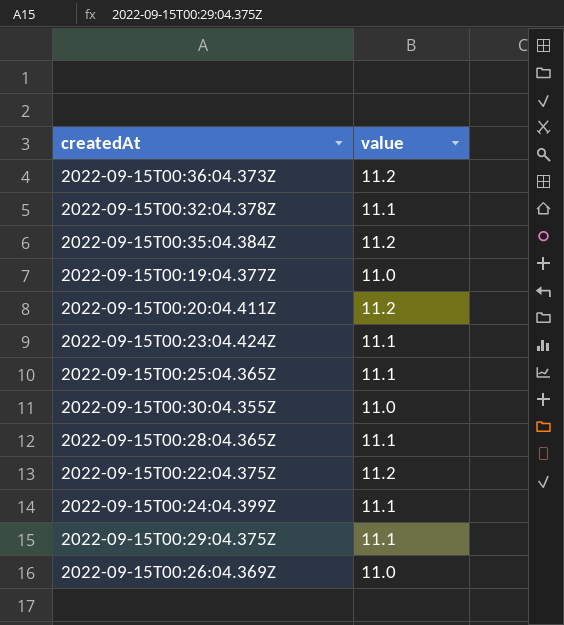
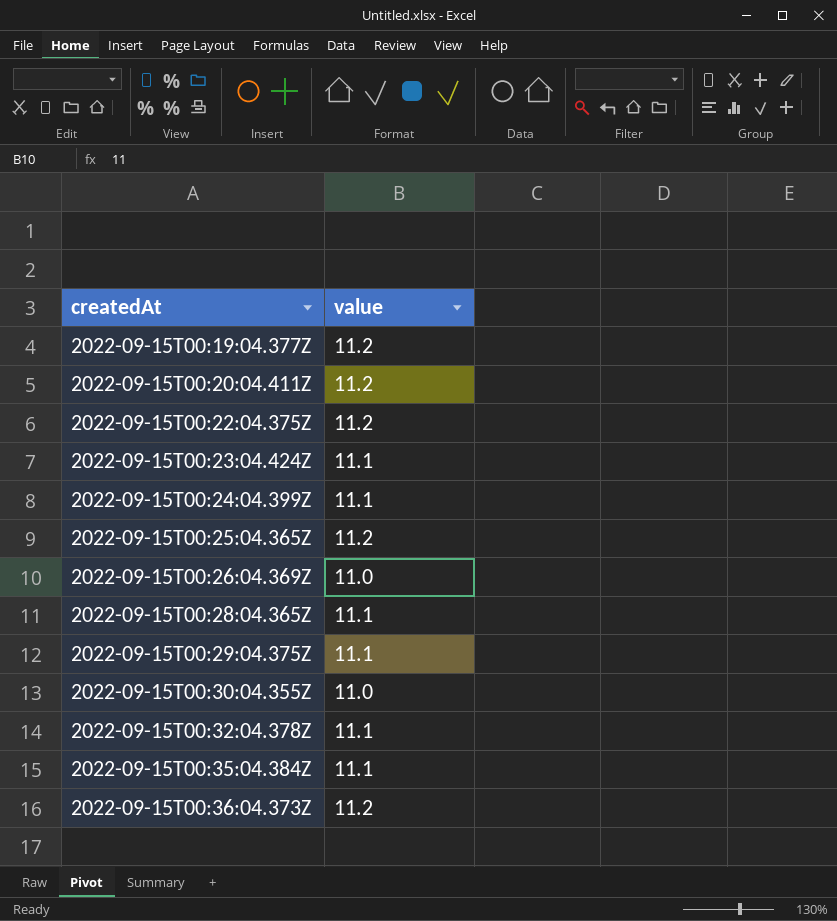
row order: none -> createdAt ascending
2022-09-15T00:19:04.377Z | value: 11.0 -> 11.2
2022-09-15T00:25:04.365Z | value: 11.1 -> 11.2
2022-09-15T00:35:04.384Z | value: 11.2 -> 11.1

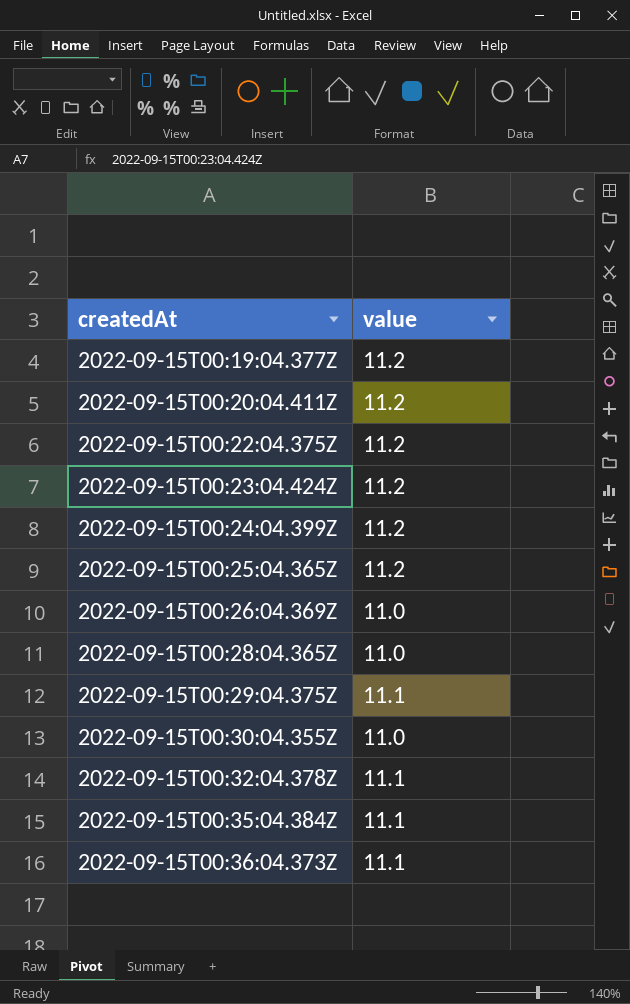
2022-09-15T00:23:04.424Z | value: 11.1 -> 11.2
2022-09-15T00:24:04.399Z | value: 11.1 -> 11.2
2022-09-15T00:28:04.365Z | value: 11.1 -> 11.0
2022-09-15T00:36:04.373Z | value: 11.2 -> 11.1

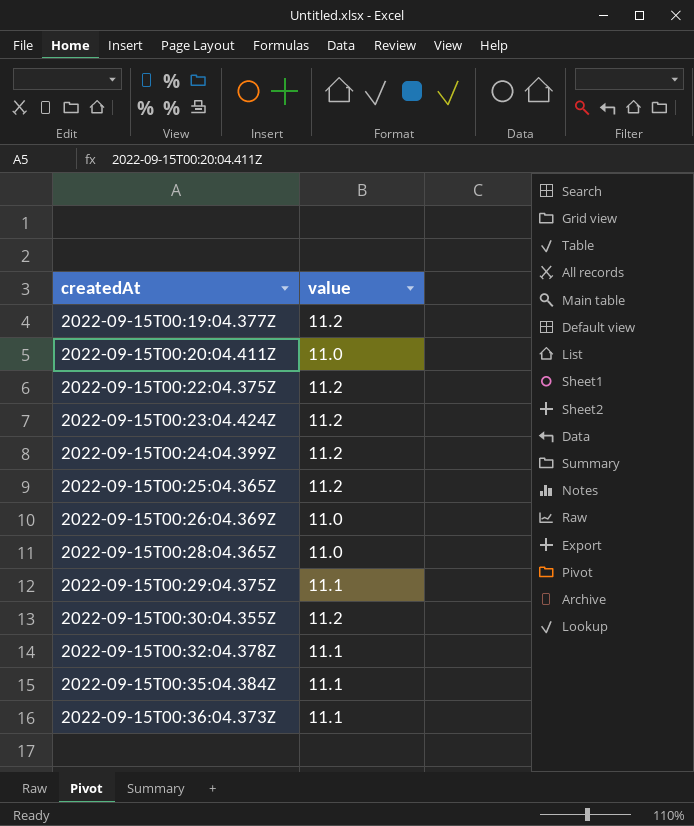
2022-09-15T00:20:04.411Z | value: 11.2 -> 11.0
2022-09-15T00:30:04.355Z | value: 11.0 -> 11.2

